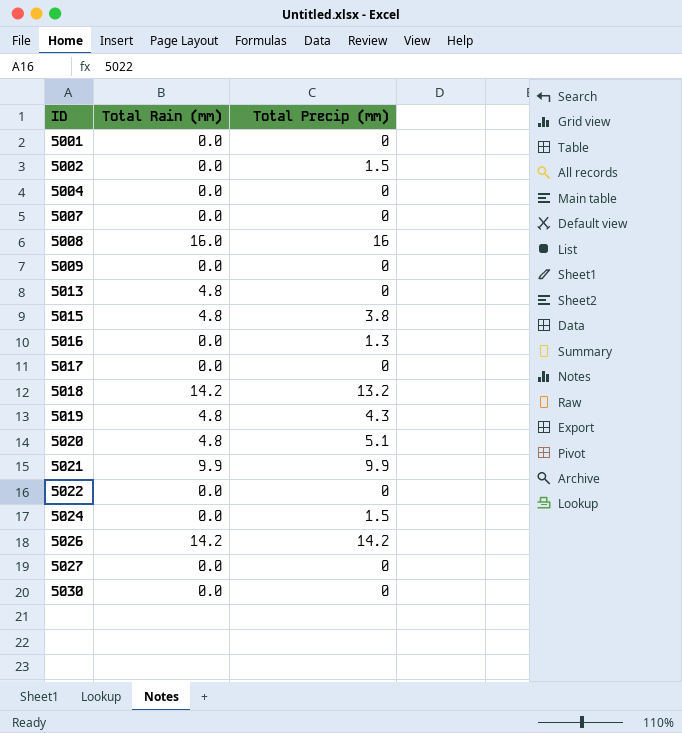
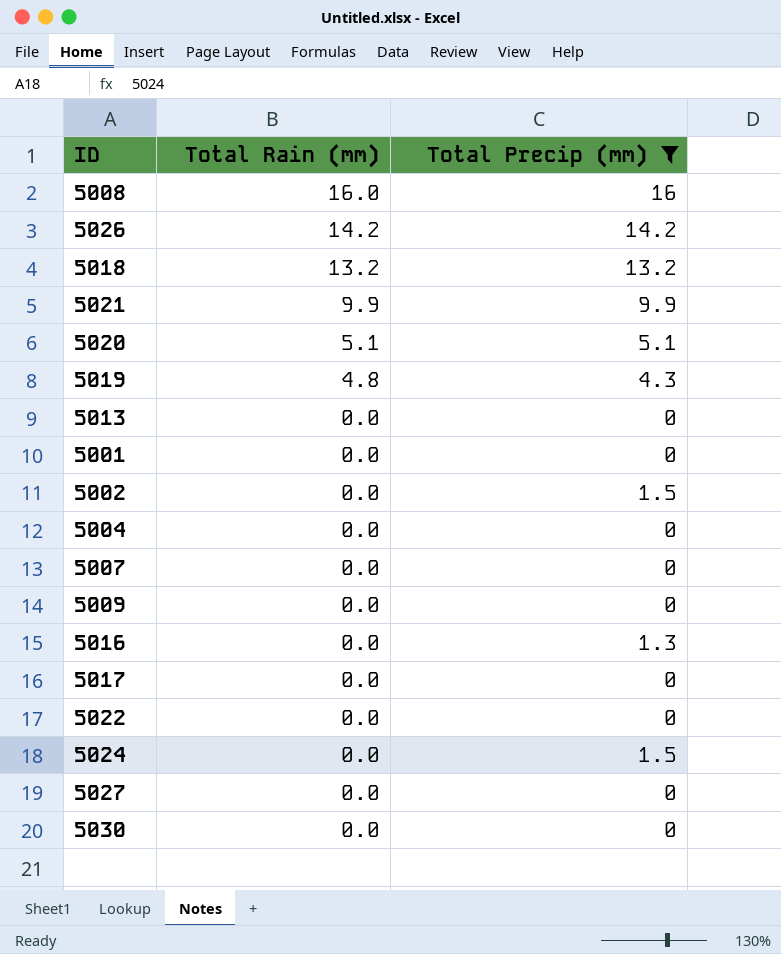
filter: none -> Total Precip (mm) != 3.8
row order: ID ascending -> Total Rain (mm) descending
5018 | Total Rain (mm): 14.2 -> 13.2
5020 | Total Rain (mm): 4.8 -> 5.1
5013 | Total Rain (mm): 4.8 -> 0.0

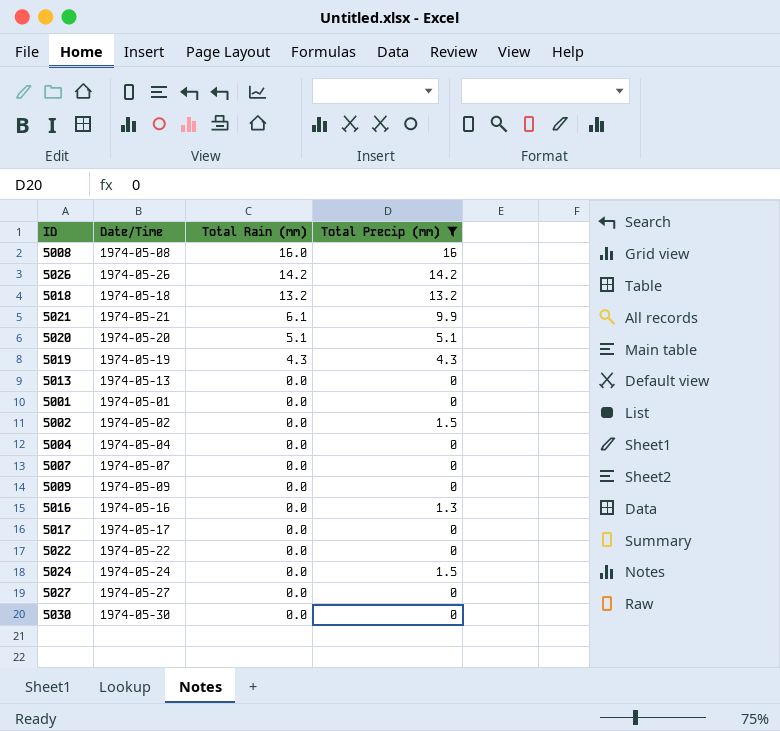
column Date/Time | position: none -> 2
5021 | Total Rain (mm): 9.9 -> 6.1
5019 | Total Rain (mm): 4.8 -> 4.3

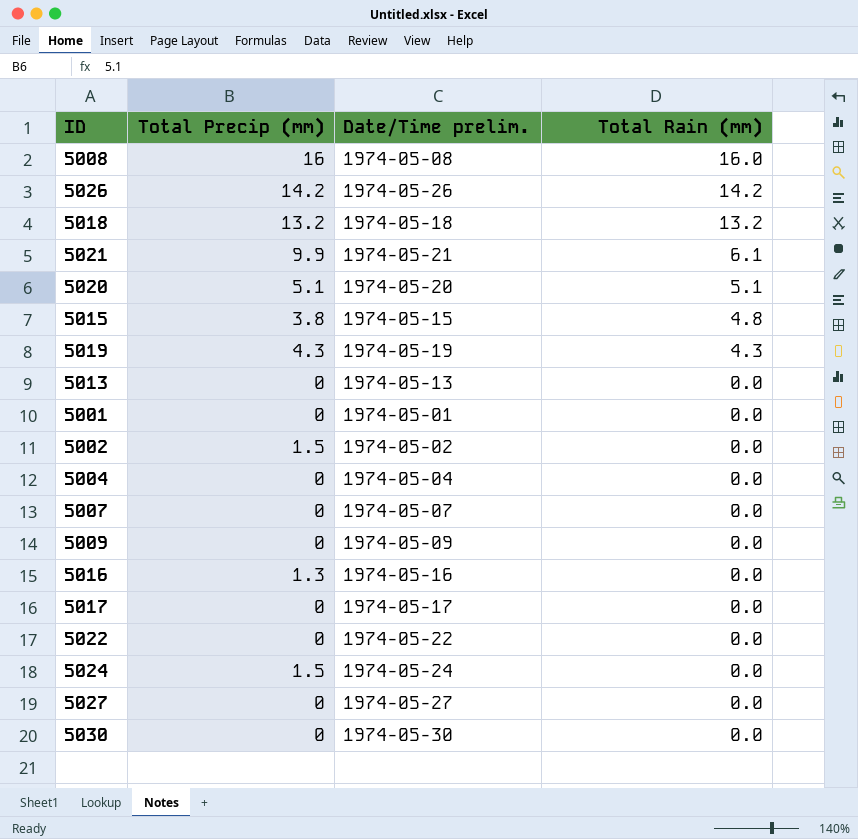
filter: Total Precip (mm) != 3.8 -> none
column Total Precip (mm) | position: 4 -> 2
column name: Date/Time -> Date/Time prelim.

